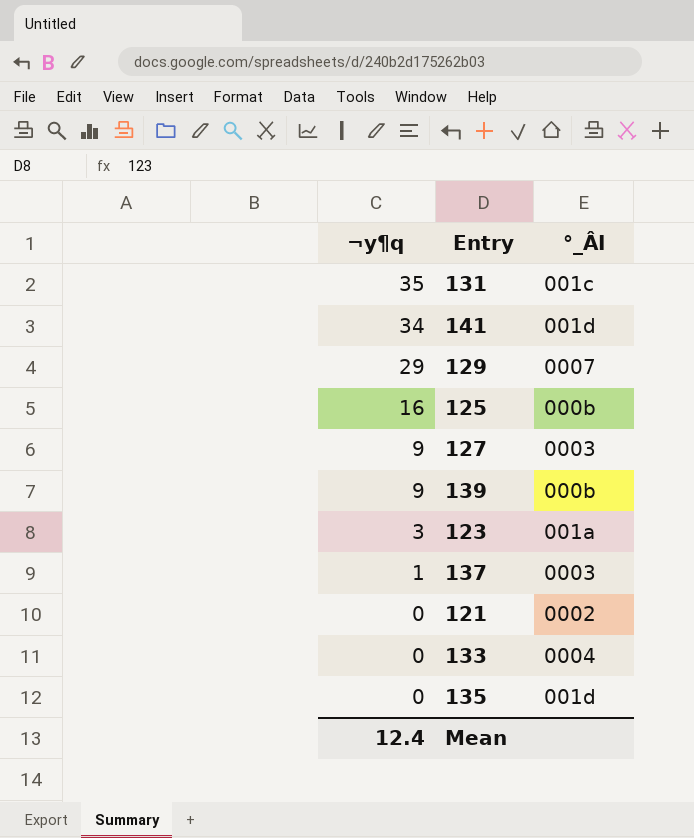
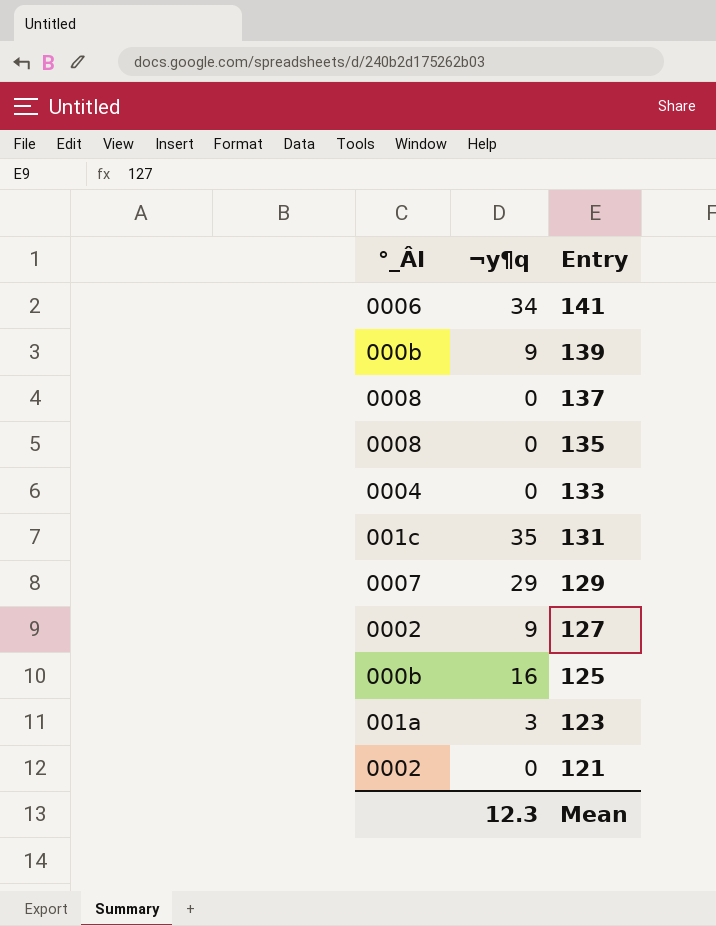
row order: ¬y¶q descending -> Entry descending
column °_ÂI | position: 3 -> 1
141 | °_ÂI: 001d -> 0006
137 | °_ÂI: 0003 -> 0008
137 | ¬y¶q: 1 -> 0
135 | °_ÂI: 001d -> 0008
127 | °_ÂI: 0003 -> 0002
Mean | ¬y¶q: 12.4 -> 12.3

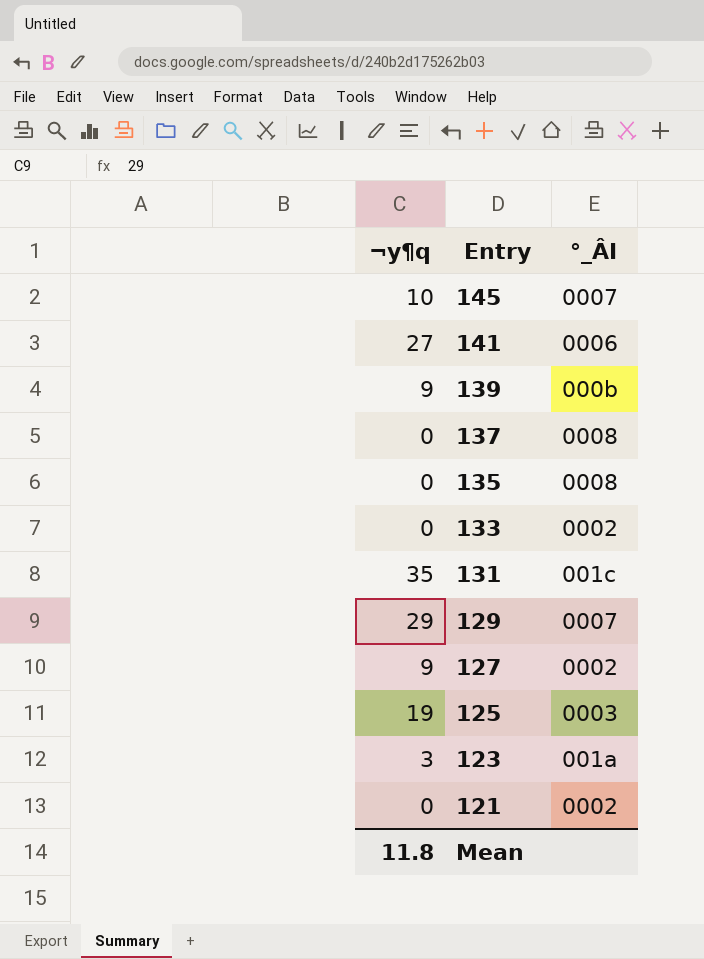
column °_ÂI | position: 1 -> 3
row 145: none -> 10 | 0007
141 | ¬y¶q: 34 -> 27
133 | °_ÂI: 0004 -> 0002
125 | ¬y¶q: 16 -> 19
125 | °_ÂI: 000b -> 0003
Mean | ¬y¶q: 12.3 -> 11.8

